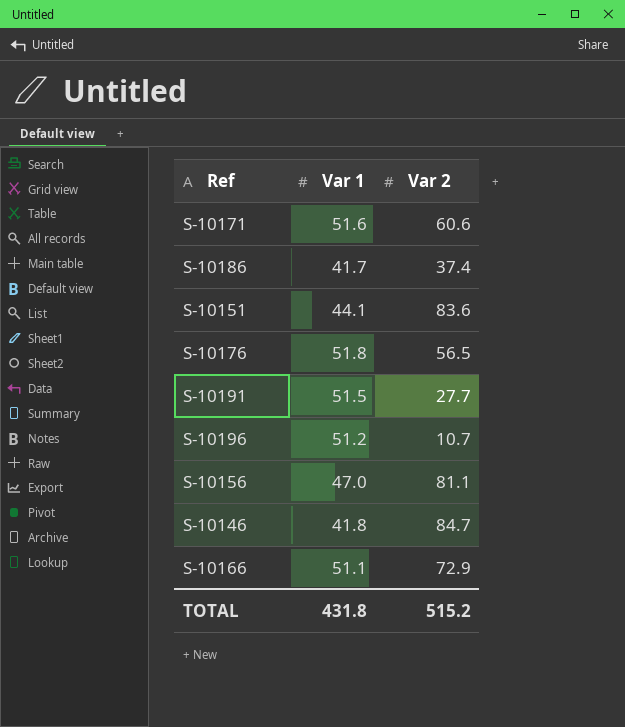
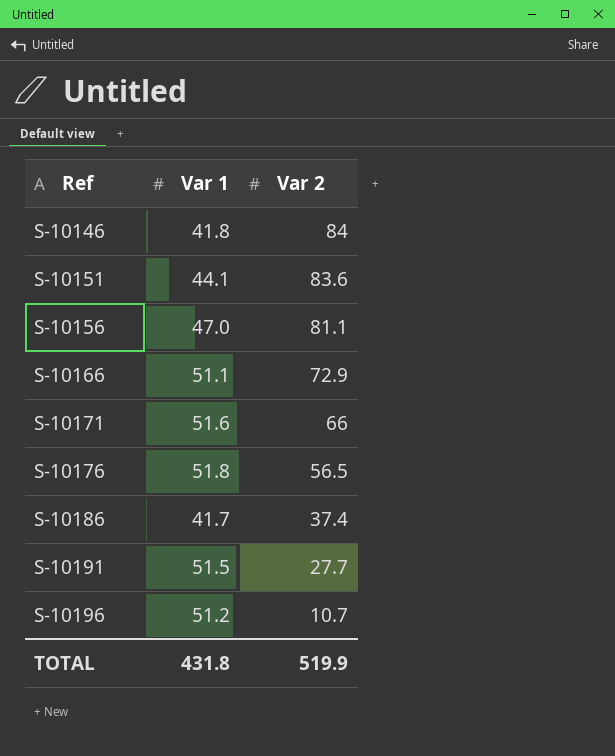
row order: none -> Ref ascending
S-10146 | Var 2: 84.7 -> 84
S-10171 | Var 2: 60.6 -> 66
TOTAL | Var 2: 515.2 -> 519.9

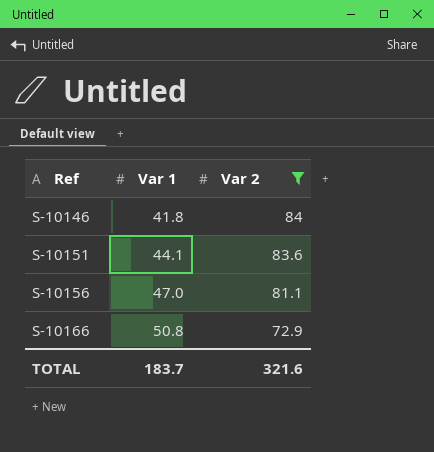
filter: none -> Var 2 >= 72.9
S-10166 | Var 1: 51.1 -> 50.8
TOTAL | Var 1: 431.8 -> 183.7
TOTAL | Var 2: 519.9 -> 321.6

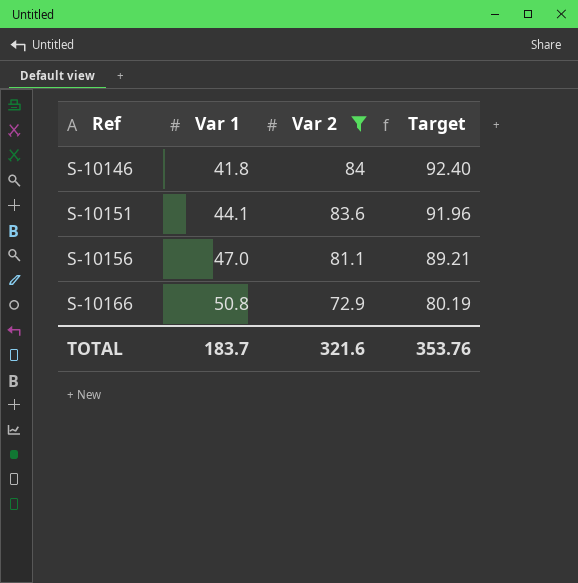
column Target | formula: none -> [Var 2] * 1.1

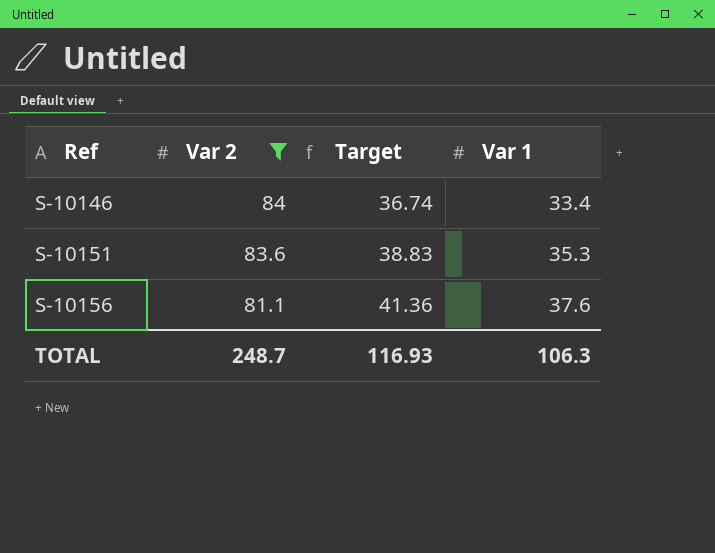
column Target | formula: [Var 2] * 1.1 -> [Var 1] * 1.1
column Var 1 | position: 2 -> 4
row S-10166: 50.8 | 72.9 | 80.19 -> none
S-10146 | Var 1: 41.8 -> 33.4
S-10151 | Var 1: 44.1 -> 35.3
S-10156 | Var 1: 47.0 -> 37.6
TOTAL | Var 2: 321.6 -> 248.7
TOTAL | Target: 353.76 -> 116.93
TOTAL | Var 1: 183.7 -> 106.3

